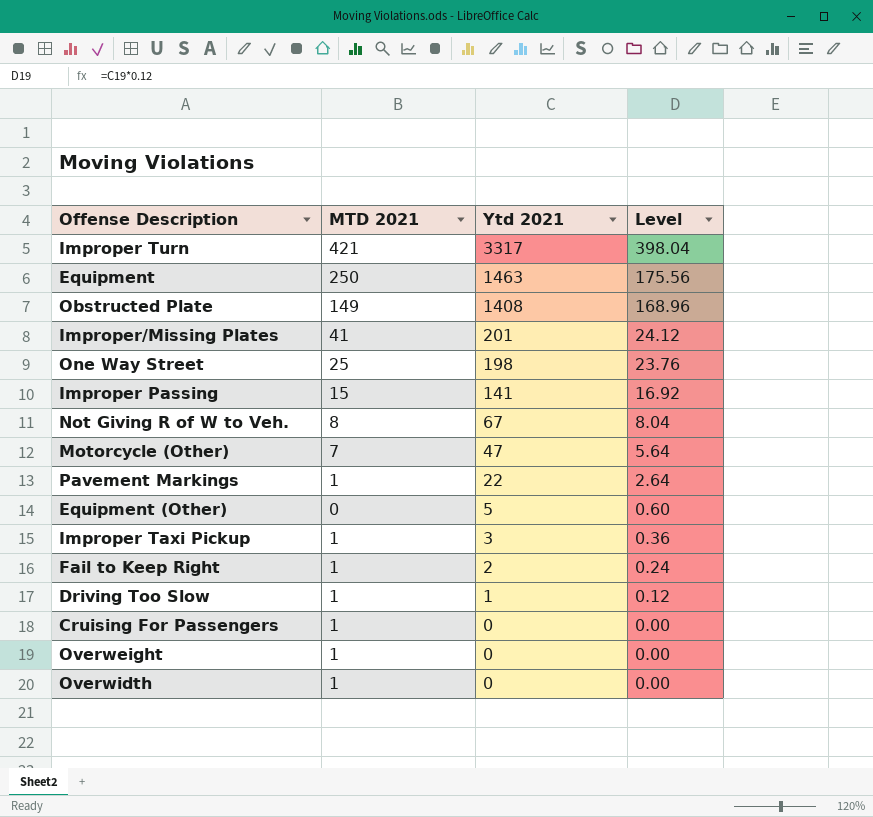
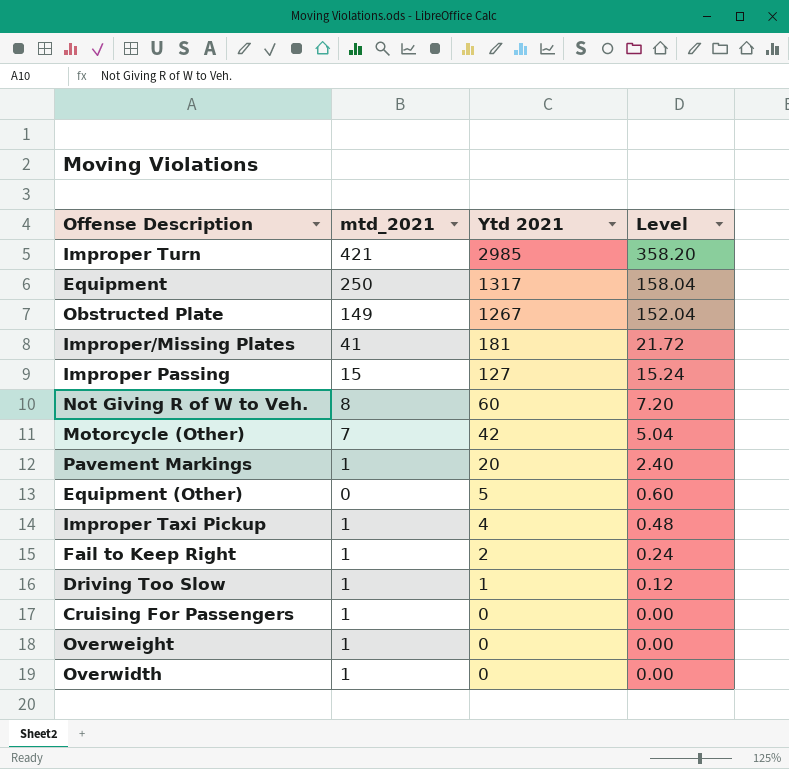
column name: MTD 2021 -> mtd_2021
row One Way Street: 25 | 198 | 23.76 -> none
Improper Turn | Ytd 2021: 3317 -> 2985
Improper Turn | Level: 398.04 -> 358.20
Equipment | Ytd 2021: 1463 -> 1317
Equipment | Level: 175.56 -> 158.04
Obstructed Plate | Ytd 2021: 1408 -> 1267
Obstructed Plate | Level: 168.96 -> 152.04
Improper/Missing Plates | Ytd 2021: 201 -> 181
Improper/Missing Plates | Level: 24.12 -> 21.72
Improper Passing | Ytd 2021: 141 -> 127
Improper Passing | Level: 16.92 -> 15.24
Not Giving R of W to Veh. | Ytd 2021: 67 -> 60
Not Giving R of W to Veh. | Level: 8.04 -> 7.20
Motorcycle (Other) | Ytd 2021: 47 -> 42
Motorcycle (Other) | Level: 5.64 -> 5.04
Pavement Markings | Ytd 2021: 22 -> 20
Pavement Markings | Level: 2.64 -> 2.40
Improper Taxi Pickup | Ytd 2021: 3 -> 4
Improper Taxi Pickup | Level: 0.36 -> 0.48

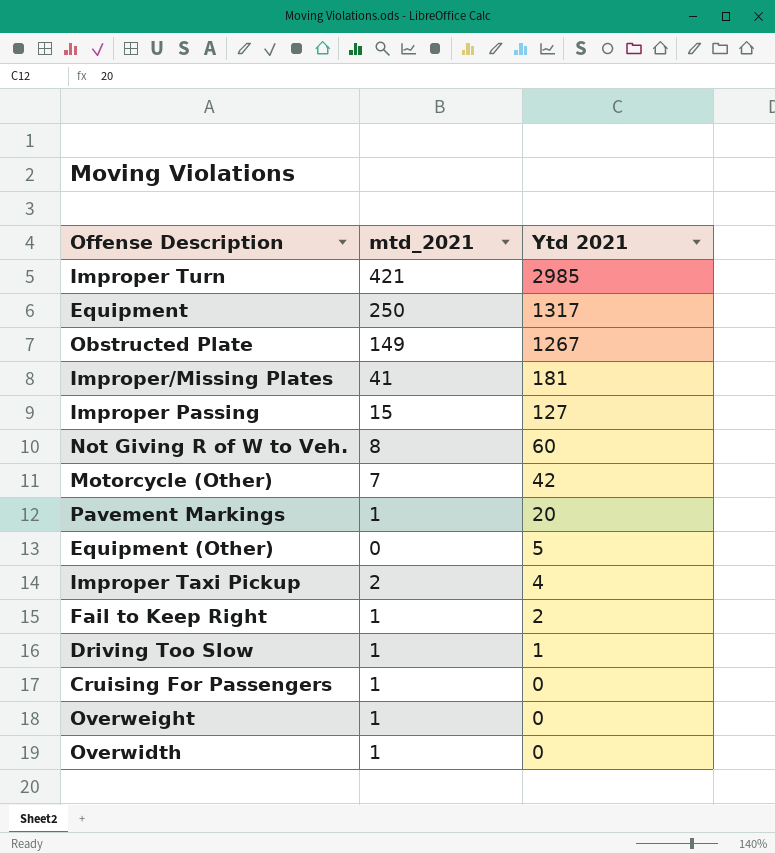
column Level | formula: [Ytd 2021] * 0.12 -> none
Improper Taxi Pickup | mtd_2021: 1 -> 2

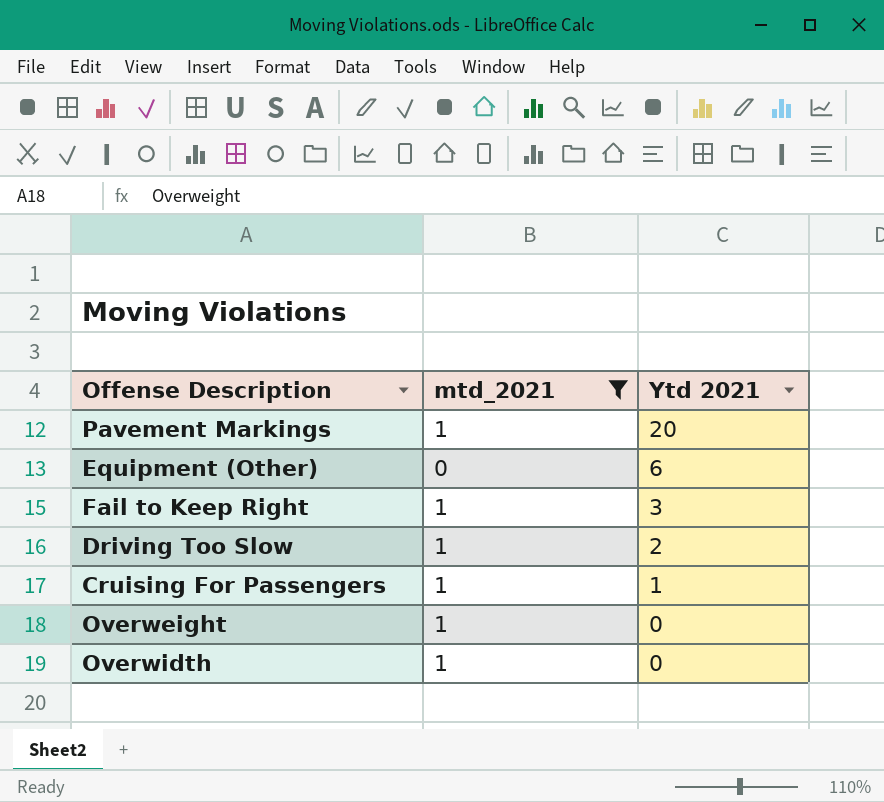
filter: none -> mtd_2021 <= 1
Equipment (Other) | Ytd 2021: 5 -> 6
Fail to Keep Right | Ytd 2021: 2 -> 3
Driving Too Slow | Ytd 2021: 1 -> 2
Cruising For Passengers | Ytd 2021: 0 -> 1

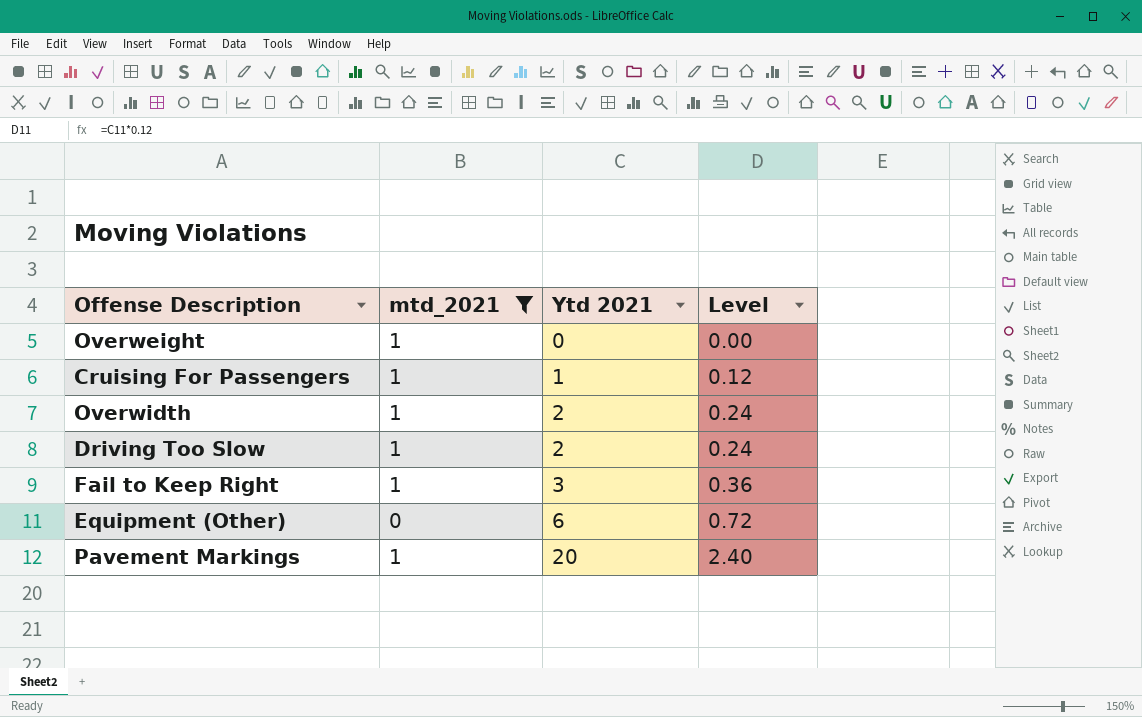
row order: Ytd 2021 descending -> Ytd 2021 ascending
column Level | formula: none -> [Ytd 2021] * 0.12
Overwidth | Ytd 2021: 0 -> 2

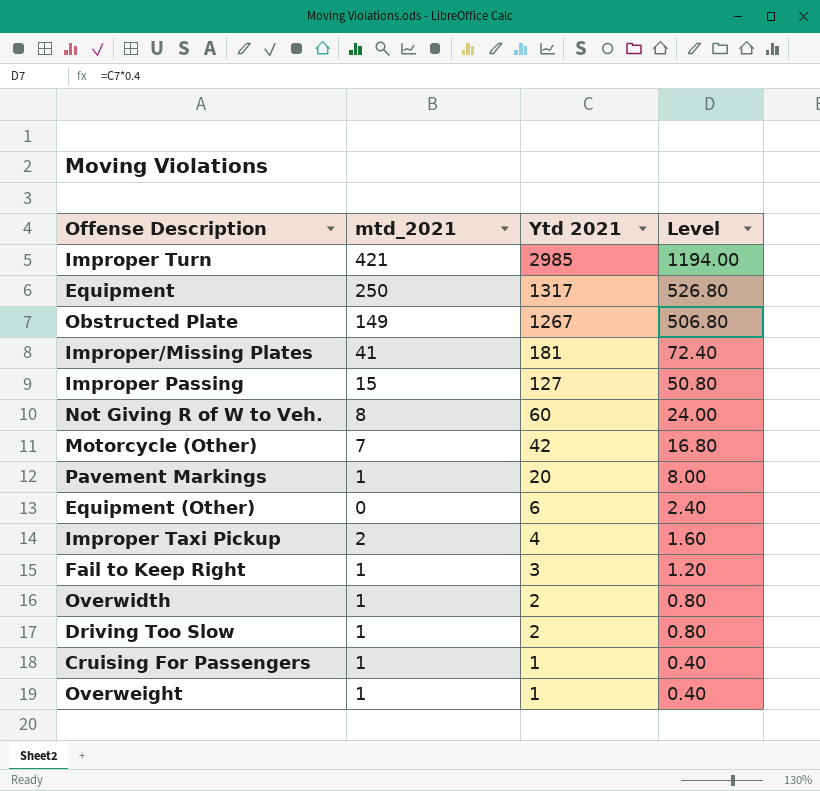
filter: mtd_2021 <= 1 -> none
row order: Ytd 2021 ascending -> Ytd 2021 descending
column Level | formula: [Ytd 2021] * 0.12 -> [Ytd 2021] * 0.4
Overweight | Ytd 2021: 0 -> 1

